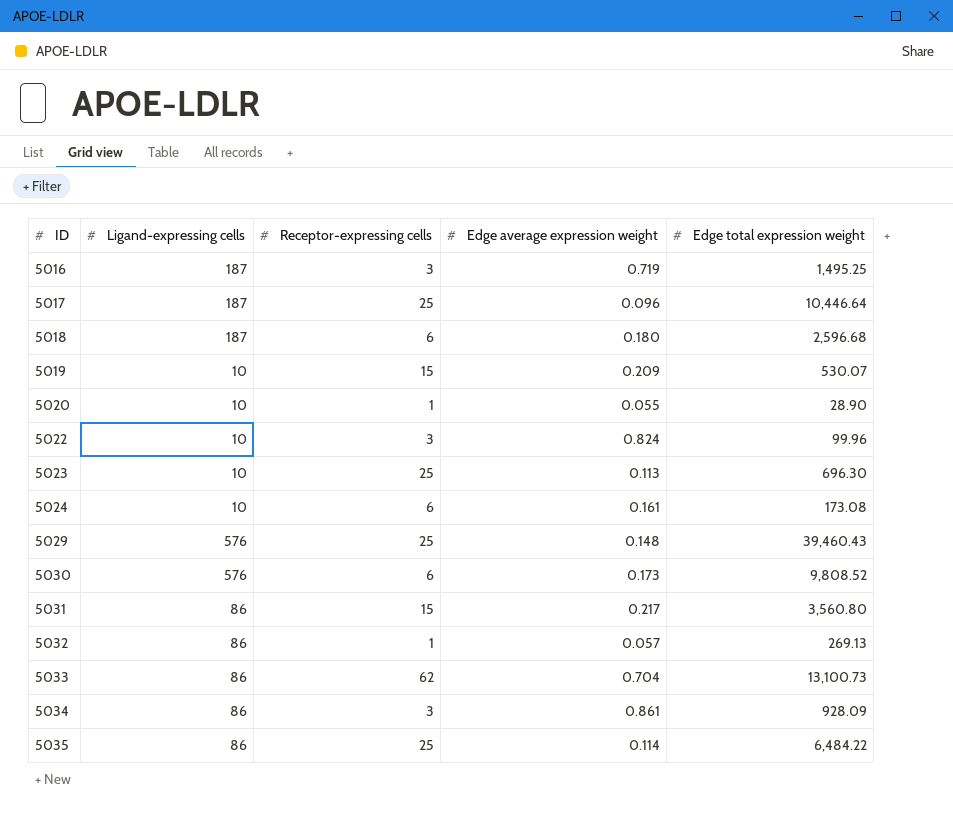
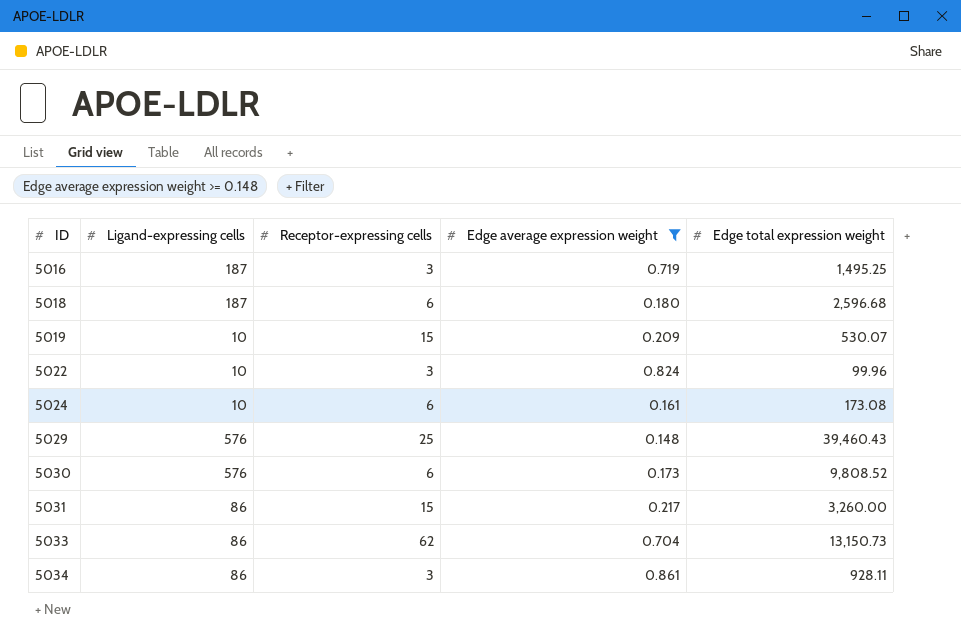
filter: none -> Edge average expression weight >= 0.148
5031 | Edge total expression weight: 3,560.80 -> 3,260.00
5033 | Edge total expression weight: 13,100.73 -> 13,150.73
5034 | Edge total expression weight: 928.09 -> 928.11

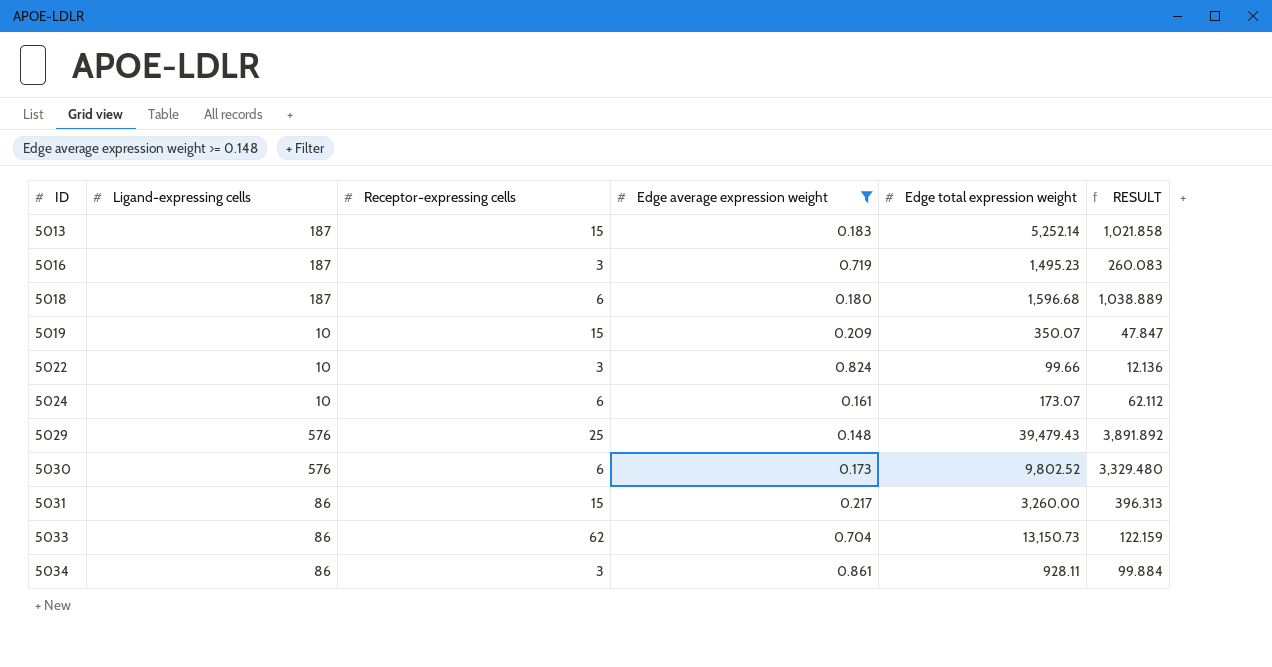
column RESULT | formula: none -> [Ligand-expressing cells] / [Edge average expression weight]
row 5013: none -> 187 | 15 | 0.183 | 5,252.14 | 1,021.858
5016 | Edge total expression weight: 1,495.25 -> 1,495.23
5018 | Edge total expression weight: 2,596.68 -> 1,596.68
5019 | Edge total expression weight: 530.07 -> 350.07
5022 | Edge total expression weight: 99.96 -> 99.66
5024 | Edge total expression weight: 173.08 -> 173.07
5029 | Edge total expression weight: 39,460.43 -> 39,479.43
5030 | Edge total expression weight: 9,808.52 -> 9,802.52

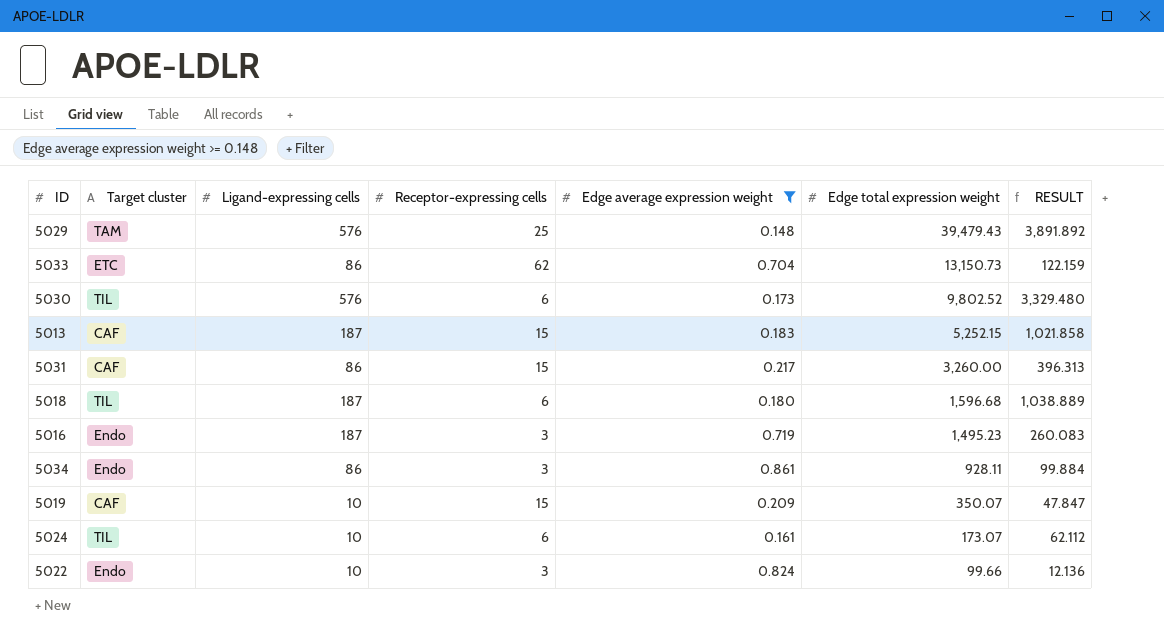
row order: ID ascending -> Edge total expression weight descending
column Target cluster | position: none -> 2
5013 | Edge total expression weight: 5,252.14 -> 5,252.15

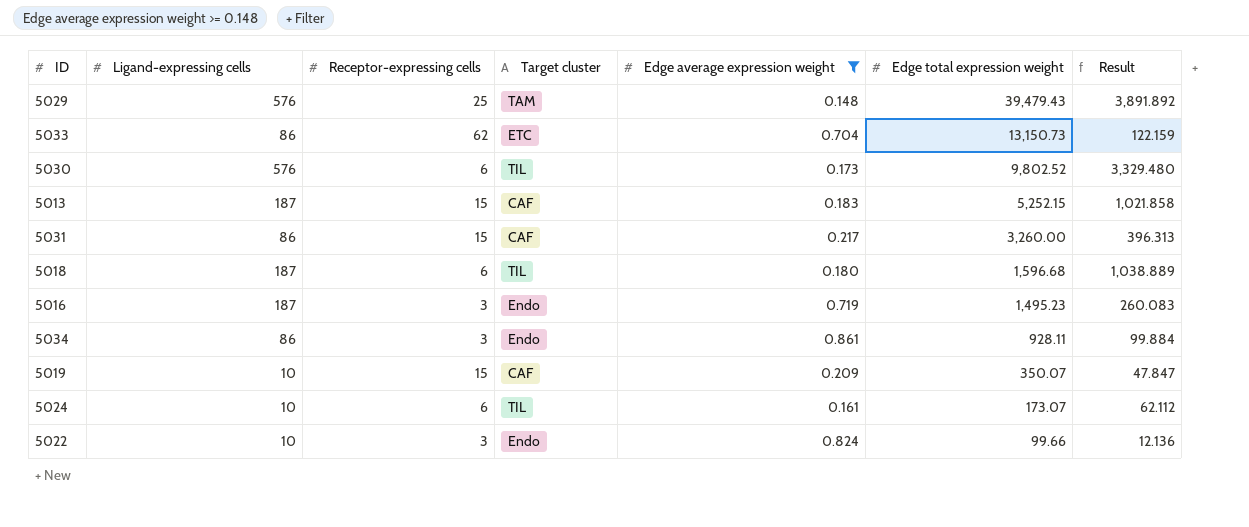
column Target cluster | position: 2 -> 4
column name: RESULT -> Result

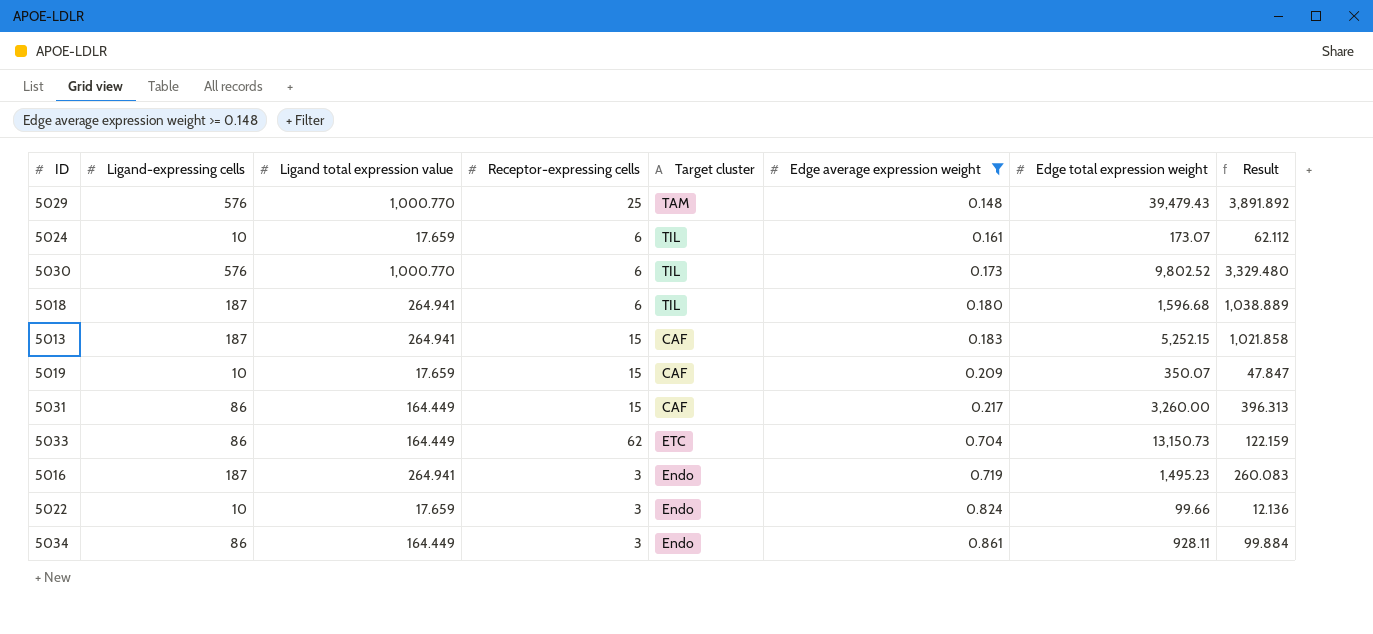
row order: Edge total expression weight descending -> Edge average expression weight ascending
column Ligand total expression value | position: none -> 3

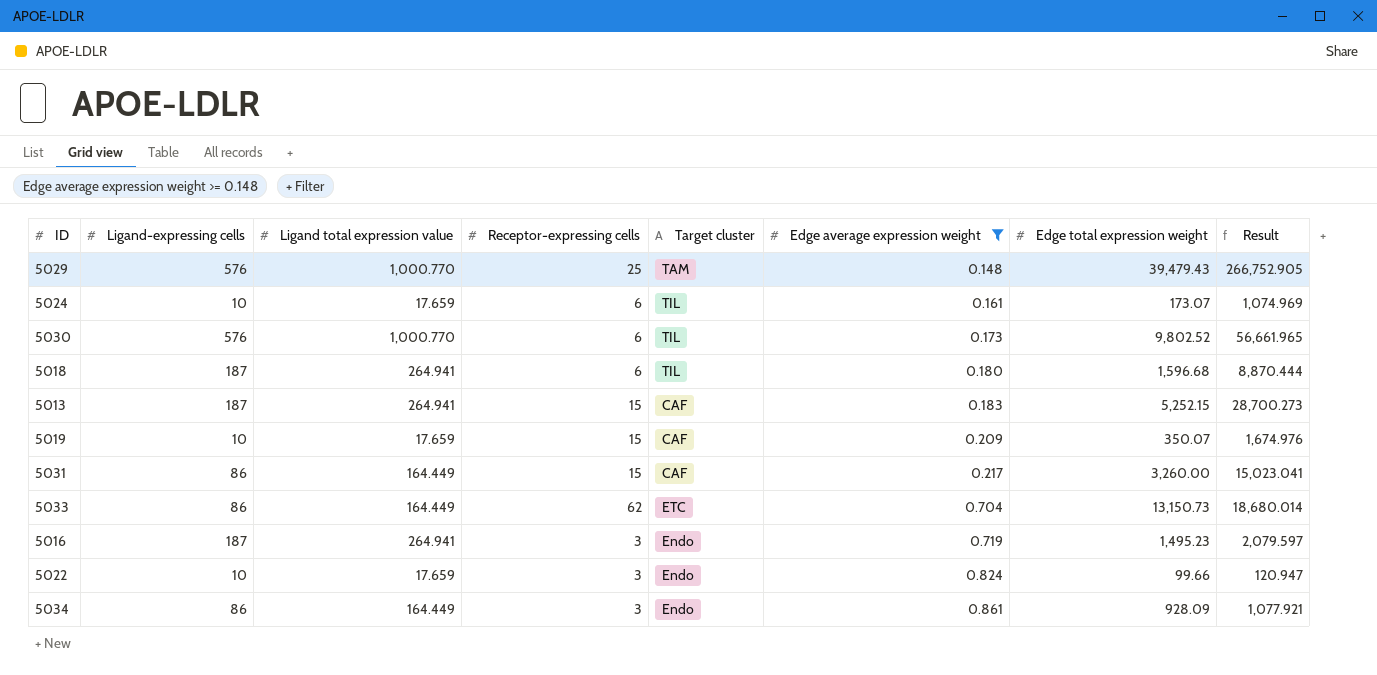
column Result | formula: [Ligand-expressing cells] / [Edge average expression weight] -> [Edge total expression weight] / [Edge average expression weight]
5034 | Edge total expression weight: 928.11 -> 928.09

